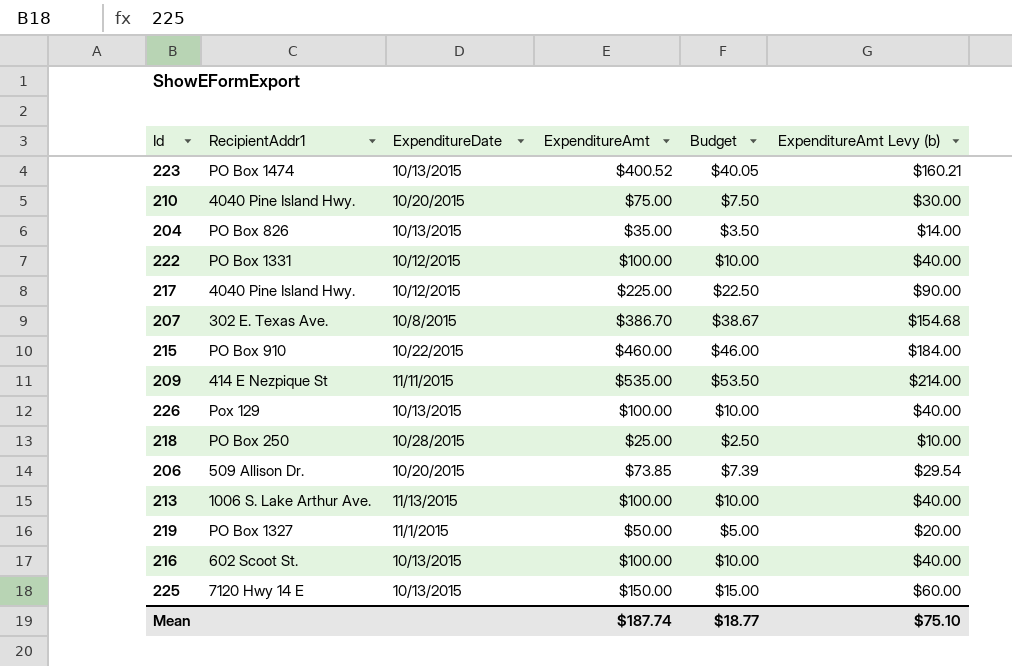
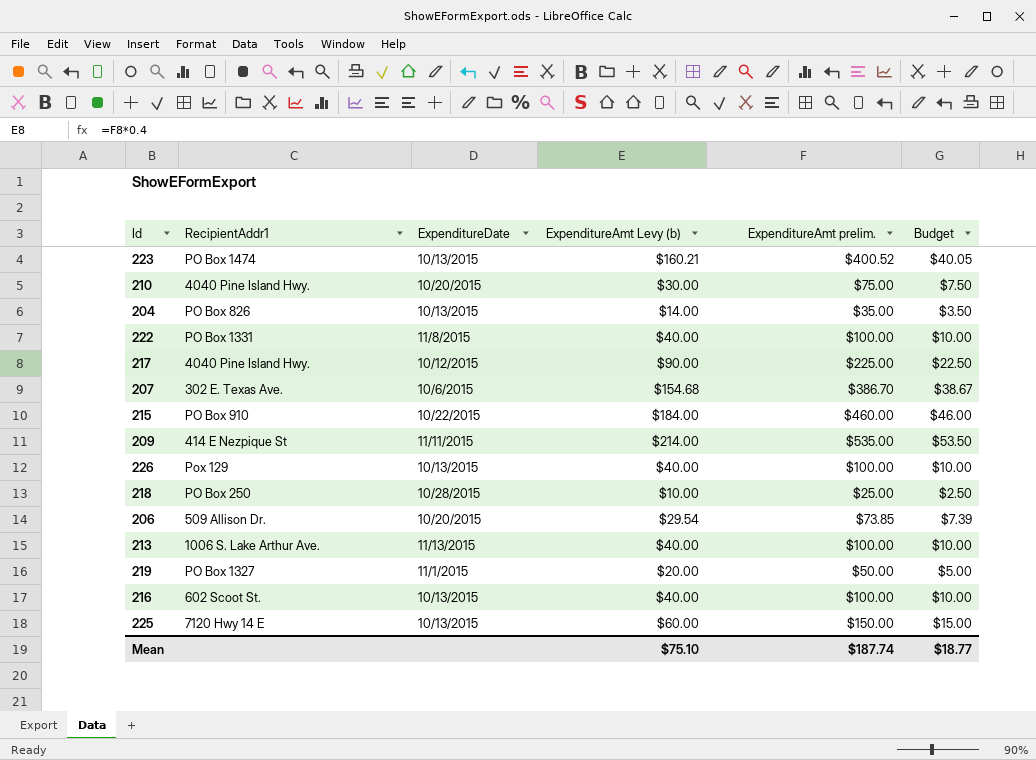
column ExpenditureAmt Levy (b) | position: 6 -> 4
column name: ExpenditureAmt -> ExpenditureAmt prelim.
222 | ExpenditureDate: 10/12/2015 -> 11/8/2015
207 | ExpenditureDate: 10/8/2015 -> 10/6/2015

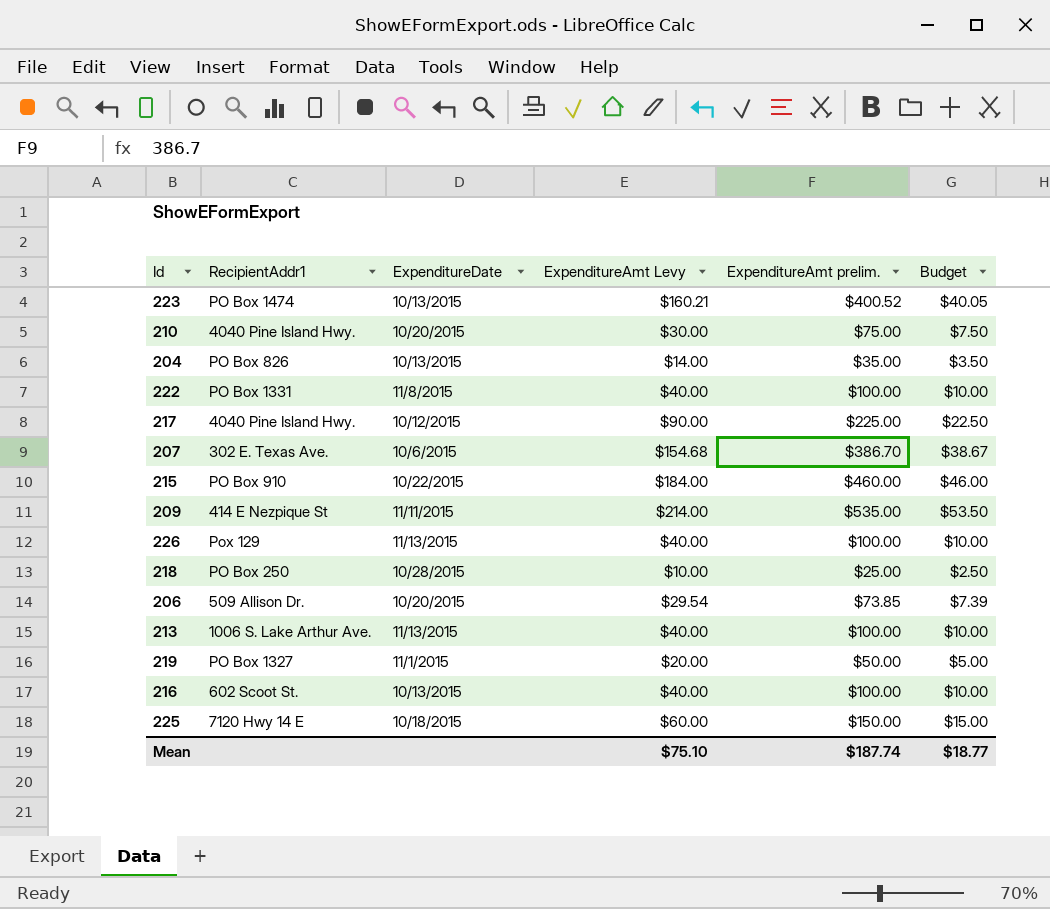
column name: ExpenditureAmt Levy (b) -> ExpenditureAmt Levy
226 | ExpenditureDate: 10/13/2015 -> 11/13/2015
225 | ExpenditureDate: 10/13/2015 -> 10/18/2015

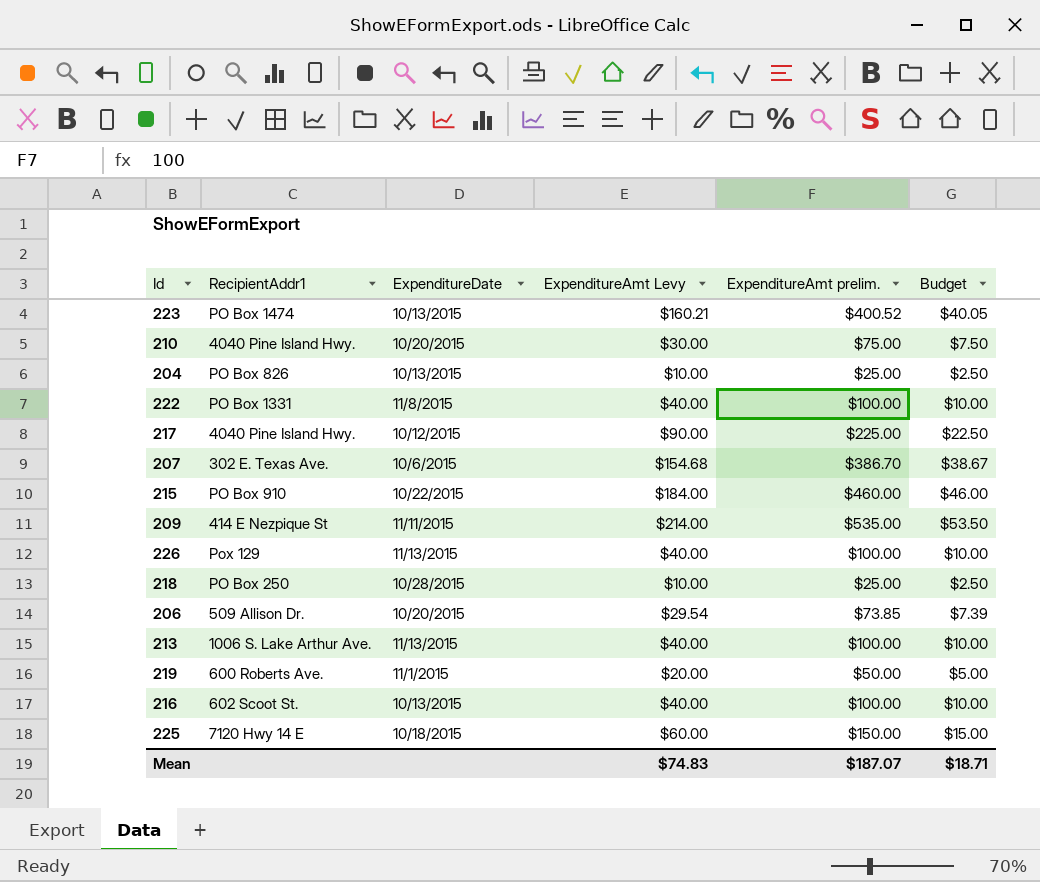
204 | ExpenditureAmt Levy: $14.00 -> $10.00
204 | ExpenditureAmt prelim.: $35.00 -> $25.00
204 | Budget: $3.50 -> $2.50
219 | RecipientAddr1: PO Box 1327 -> 600 Roberts Ave.
Mean | ExpenditureAmt Levy: $75.10 -> $74.83
Mean | ExpenditureAmt prelim.: $187.74 -> $187.07
Mean | Budget: $18.77 -> $18.71

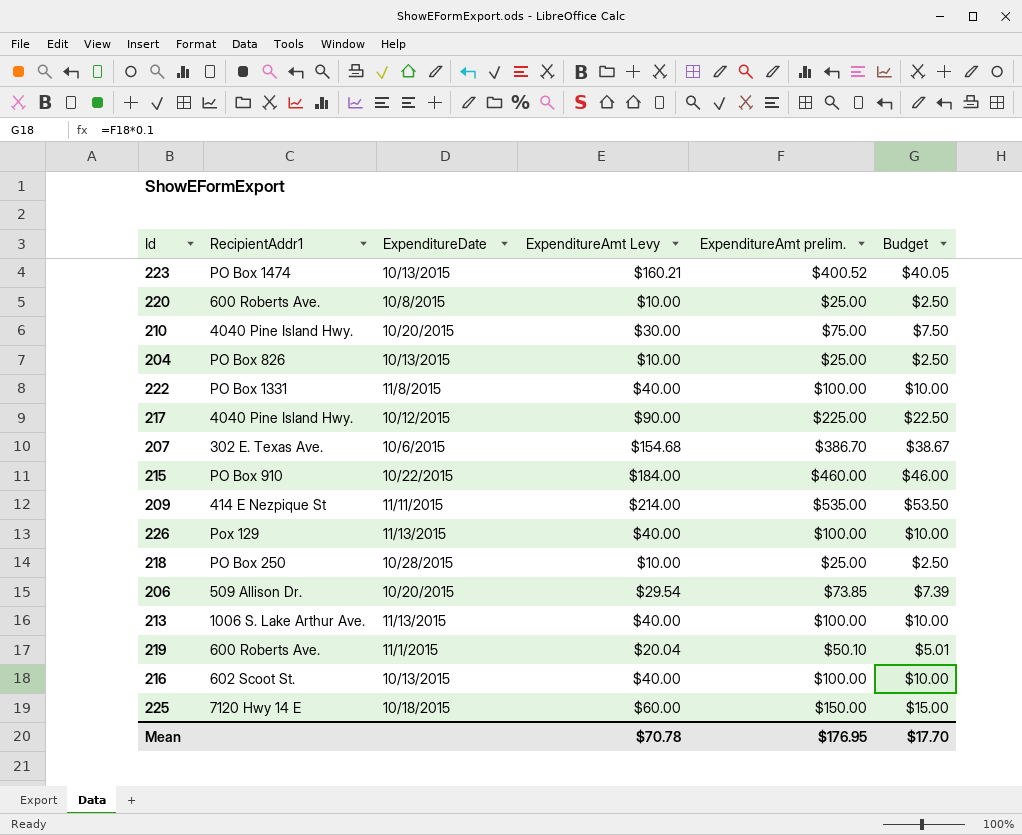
row 220: none -> 600 Roberts Ave. | 10/8/2015 | $10.00 | $25.00 | $2.50
219 | ExpenditureAmt Levy: $20.00 -> $20.04
219 | ExpenditureAmt prelim.: $50.00 -> $50.10
219 | Budget: $5.00 -> $5.01
Mean | ExpenditureAmt Levy: $74.83 -> $70.78
Mean | ExpenditureAmt prelim.: $187.07 -> $176.95
Mean | Budget: $18.71 -> $17.70

